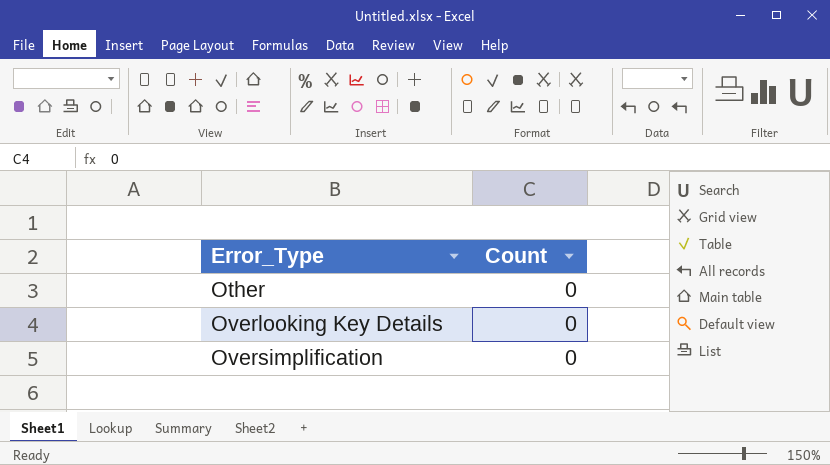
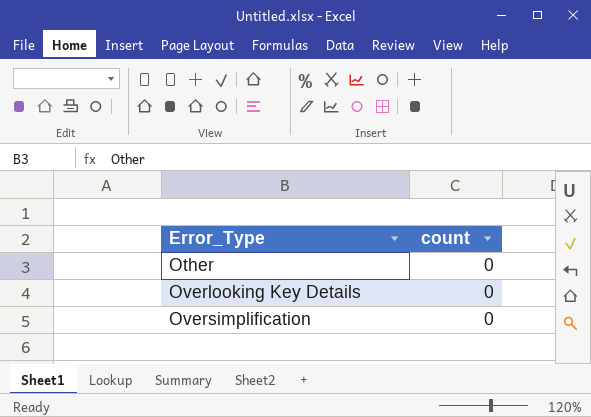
column name: Count -> count

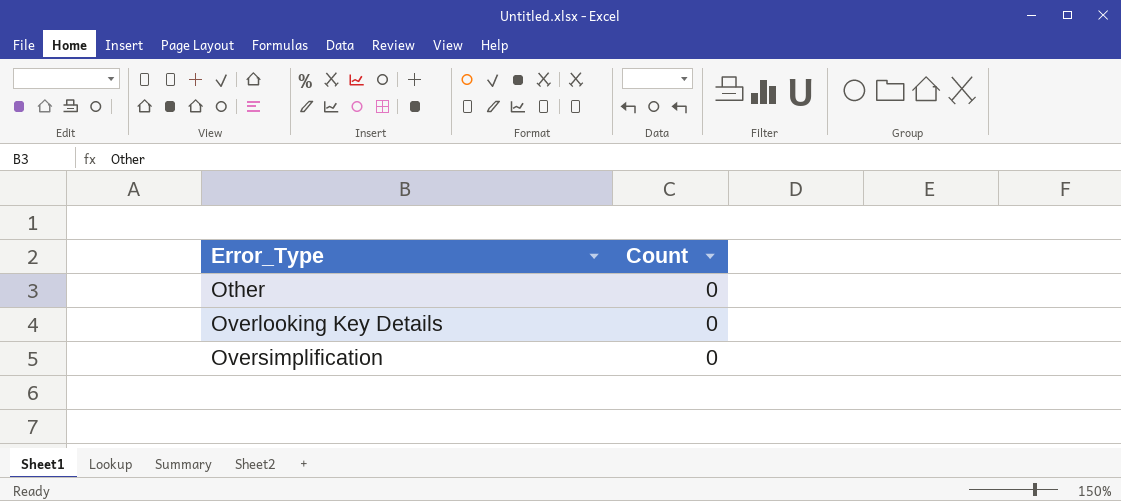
column name: count -> Count

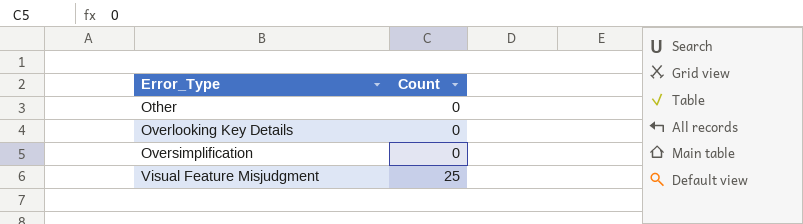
row Visual Feature Misjudgment: none -> 25

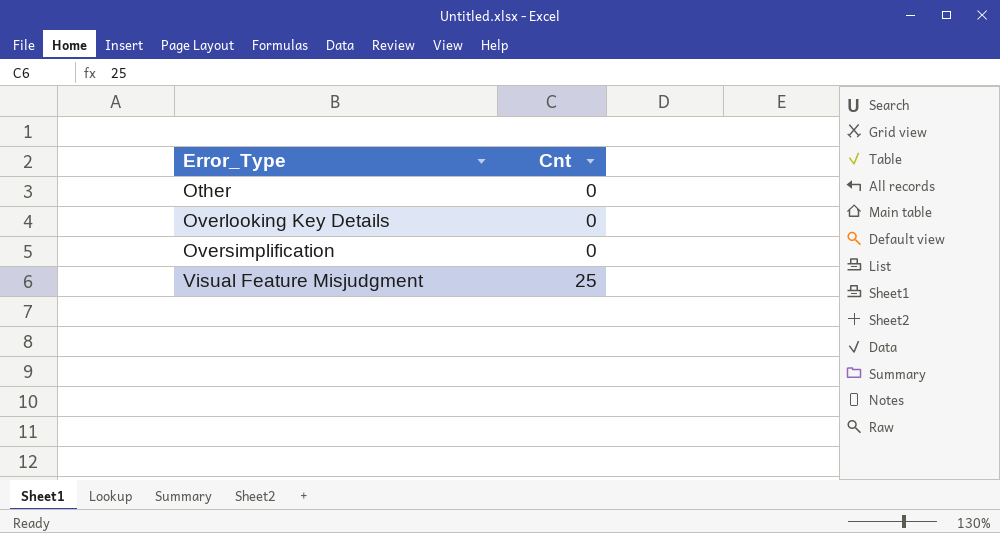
column name: Count -> Cnt

